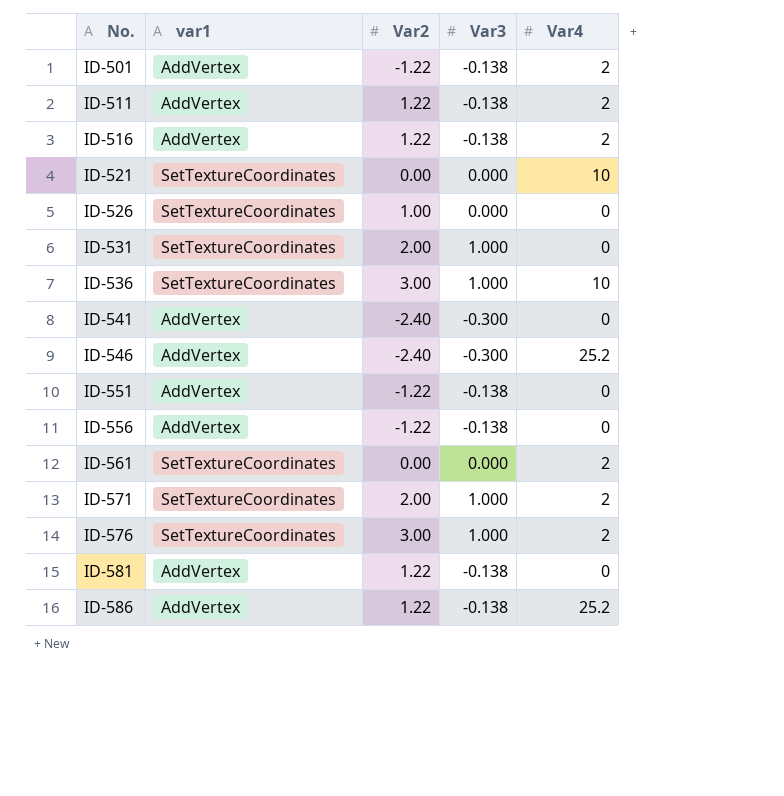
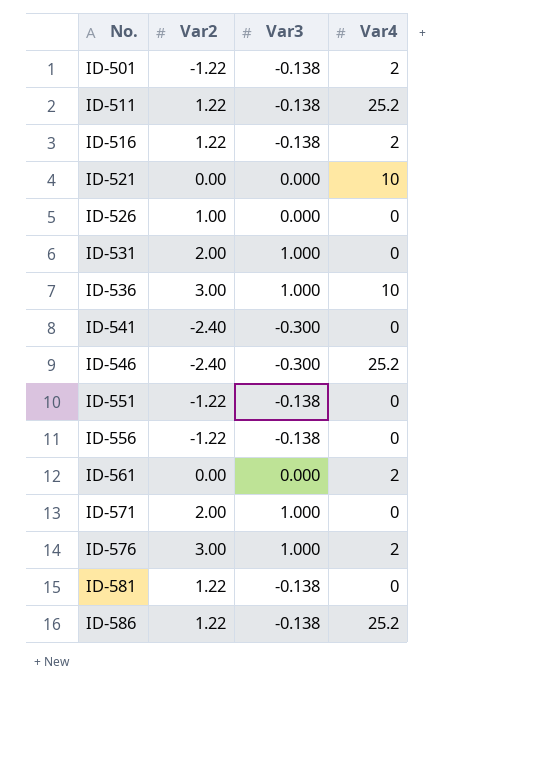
column var1 | position: 2 -> none
ID-511 | Var4: 2 -> 25.2
ID-571 | Var4: 2 -> 0

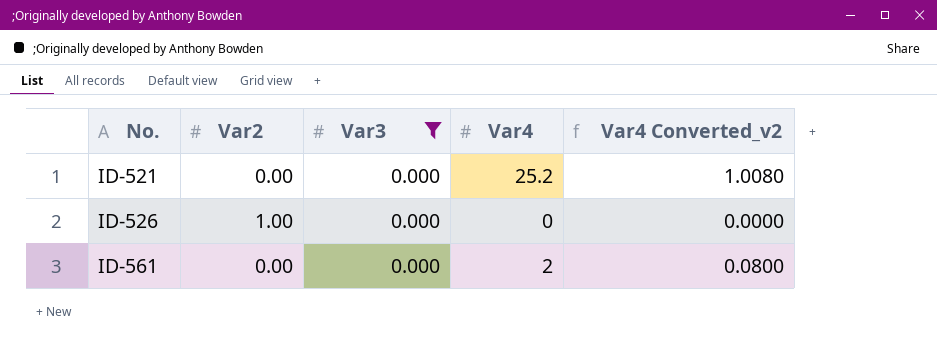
filter: none -> Var3 = 0.000
column Var4 Converted_v2 | formula: none -> [Var4] * 0.04
ID-521 | Var4: 10 -> 25.2

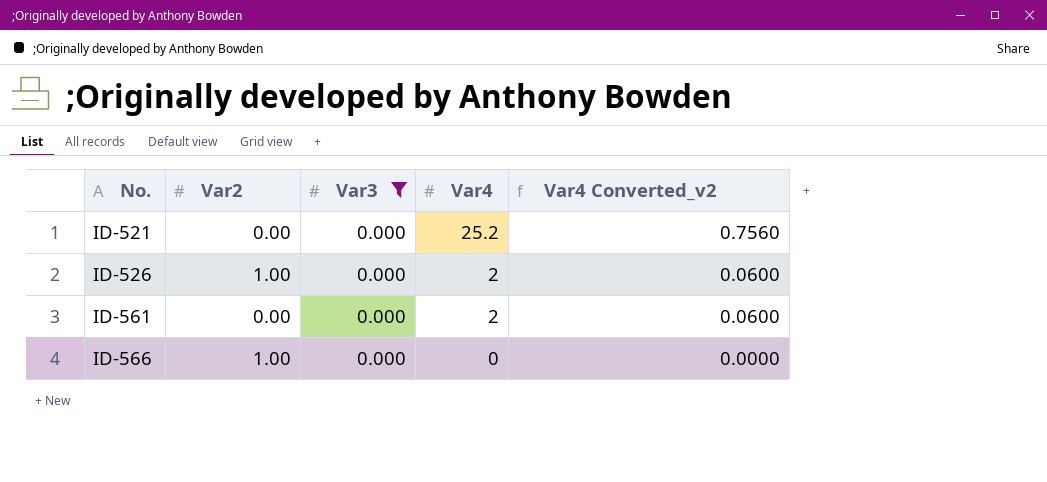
column Var4 Converted_v2 | formula: [Var4] * 0.04 -> [Var4] * 0.03
ID-526 | Var4: 0 -> 2
row ID-566: none -> 1.00 | 0.000 | 0 | 0.0000

